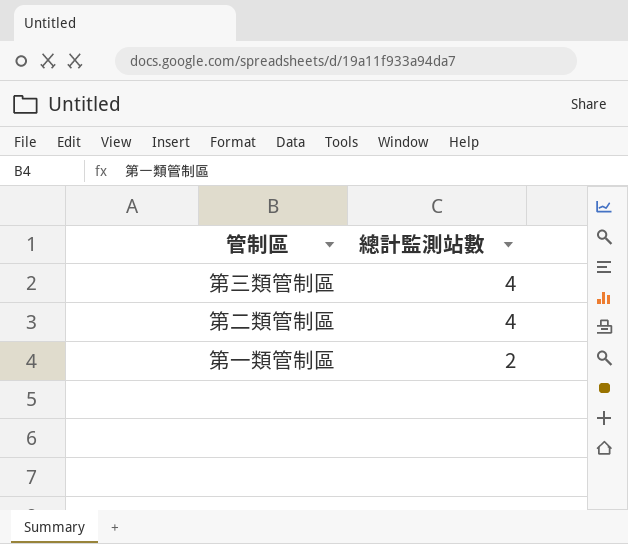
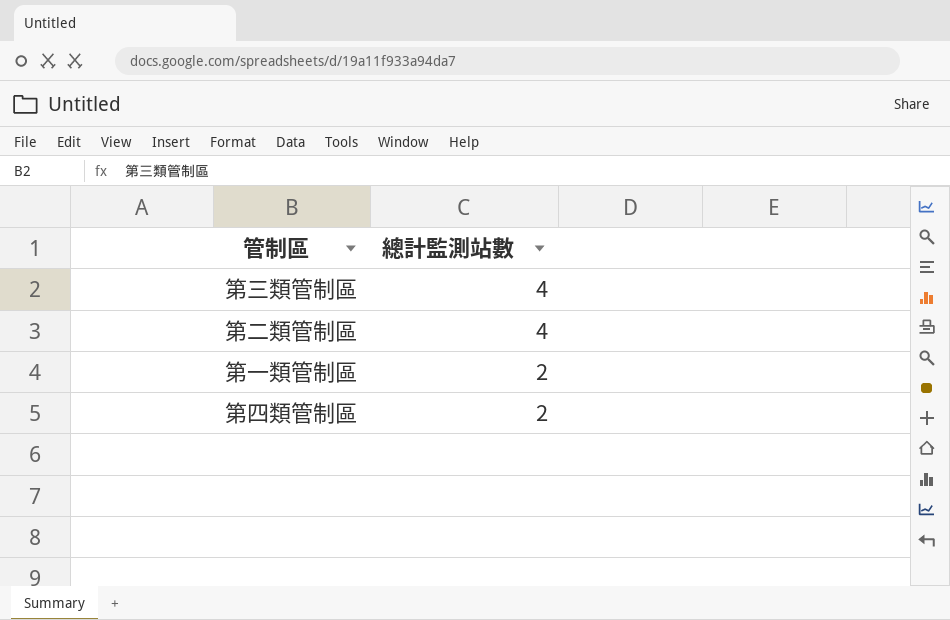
row 第四類管制區: none -> 2

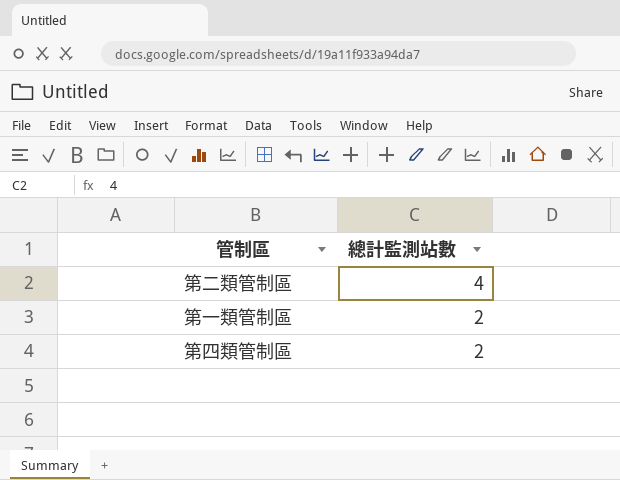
row 第三類管制區: 4 -> none

